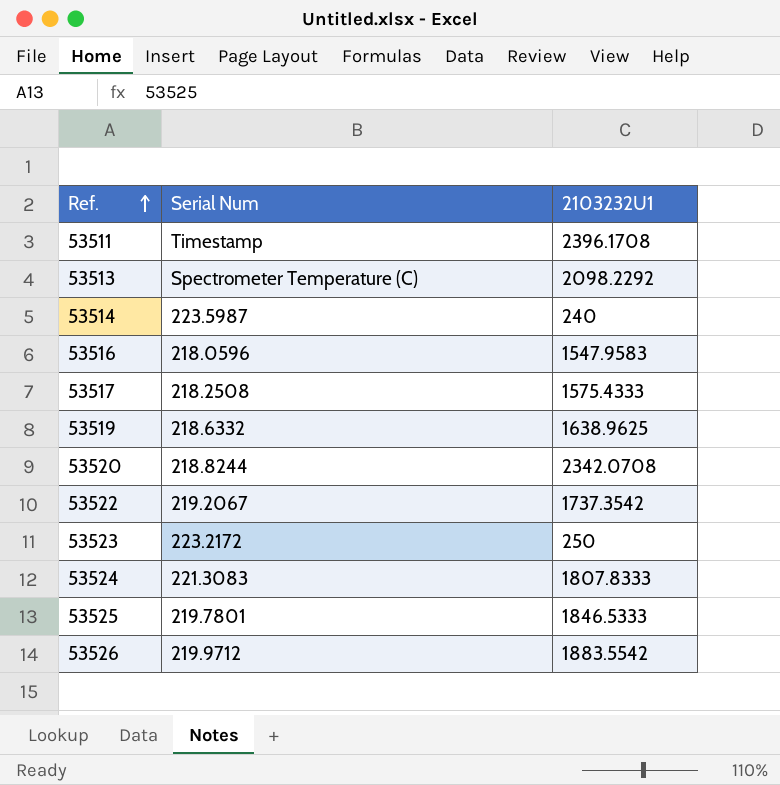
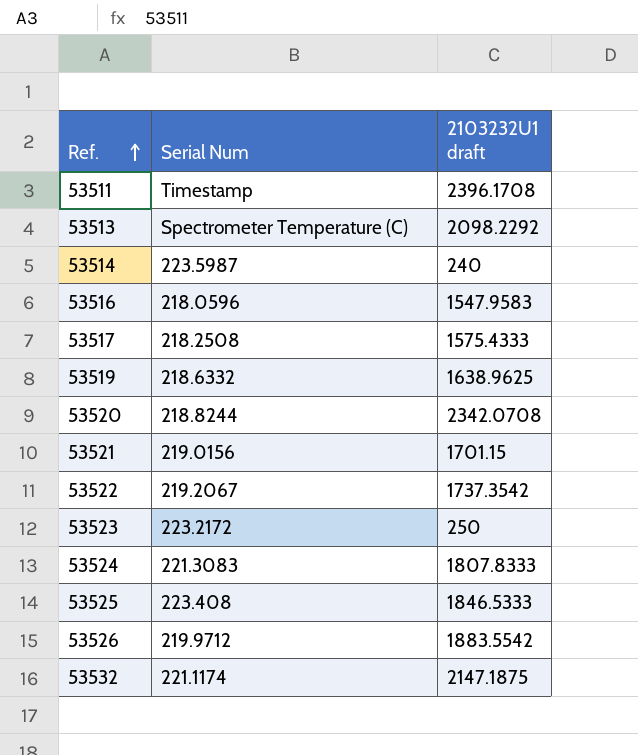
column name: 2103232U1 -> 2103232U1 draft
row 53521: none -> 219.0156 | 1701.15
53525 | Serial Num: 219.7801 -> 223.408
row 53532: none -> 221.1174 | 2147.1875

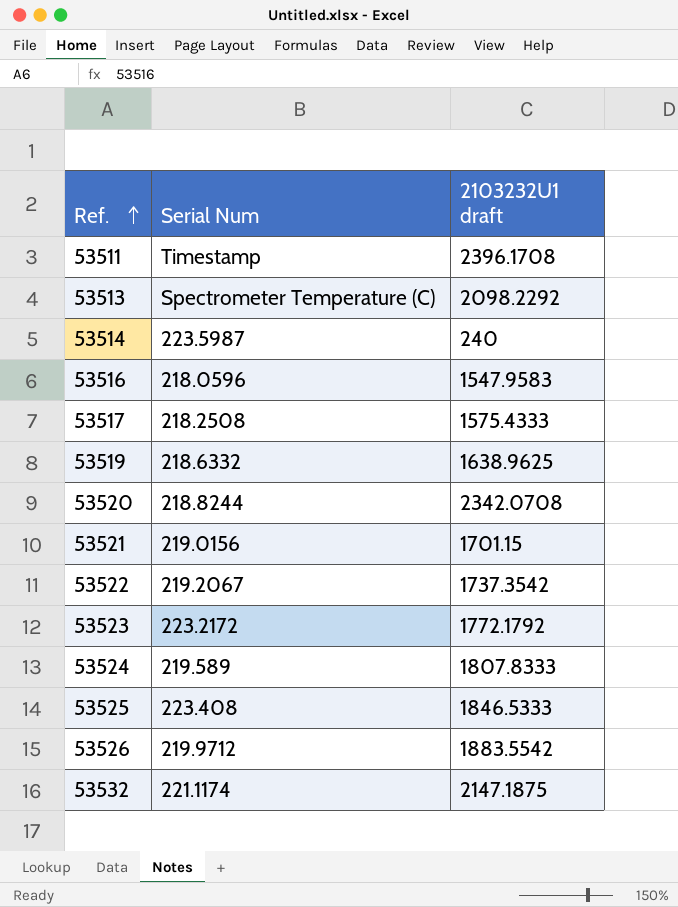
53523 | 2103232U1 draft: 250 -> 1772.1792
53524 | Serial Num: 221.3083 -> 219.589

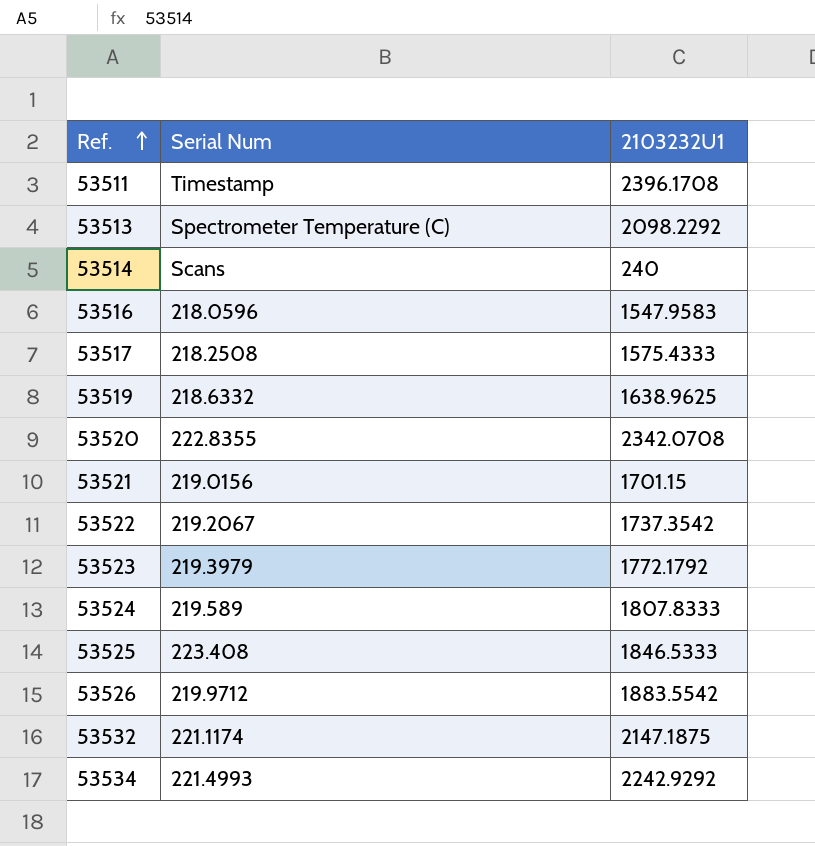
column name: 2103232U1 draft -> 2103232U1
53514 | Serial Num: 223.5987 -> Scans
53520 | Serial Num: 218.8244 -> 222.8355
53523 | Serial Num: 223.2172 -> 219.3979
row 53534: none -> 221.4993 | 2242.9292

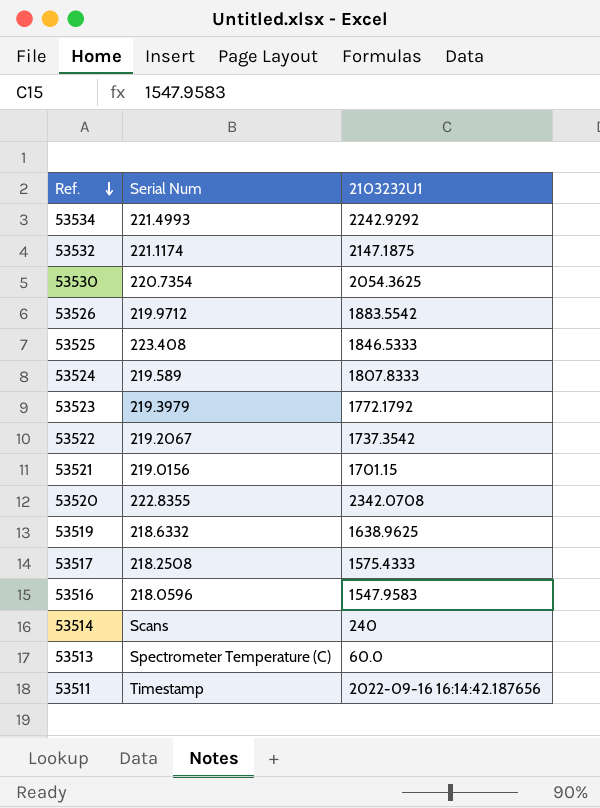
row order: Ref. ascending -> Ref. descending
row 53530: none -> 220.7354 | 2054.3625
53513 | 2103232U1: 2098.2292 -> 60.0
53511 | 2103232U1: 2396.1708 -> 2022-09-16 16:14:42.187656

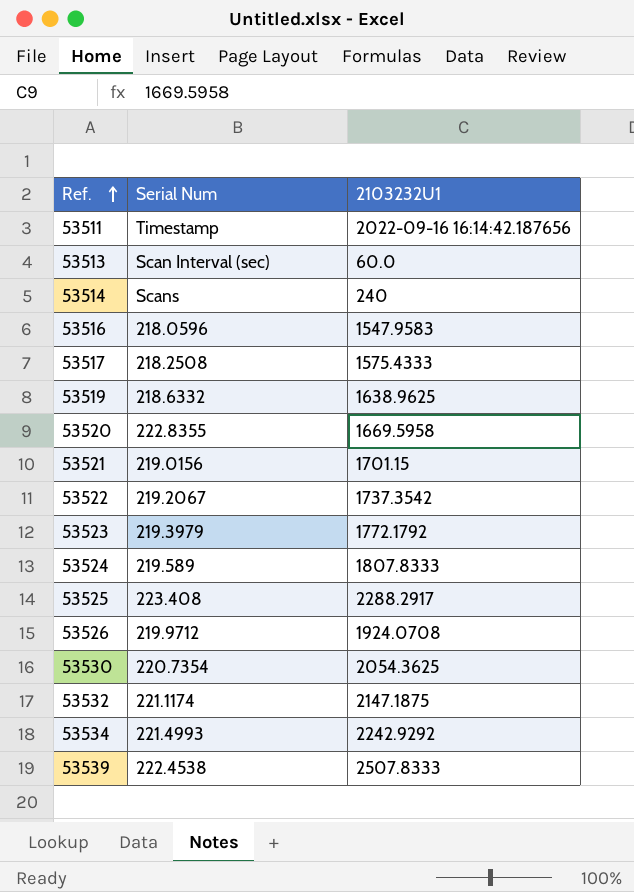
row order: Ref. descending -> Ref. ascending
53513 | Serial Num: Spectrometer Temperature (C) -> Scan Interval (sec)
53520 | 2103232U1: 2342.0708 -> 1669.5958
53525 | 2103232U1: 1846.5333 -> 2288.2917
53526 | 2103232U1: 1883.5542 -> 1924.0708
row 53539: none -> 222.4538 | 2507.8333

